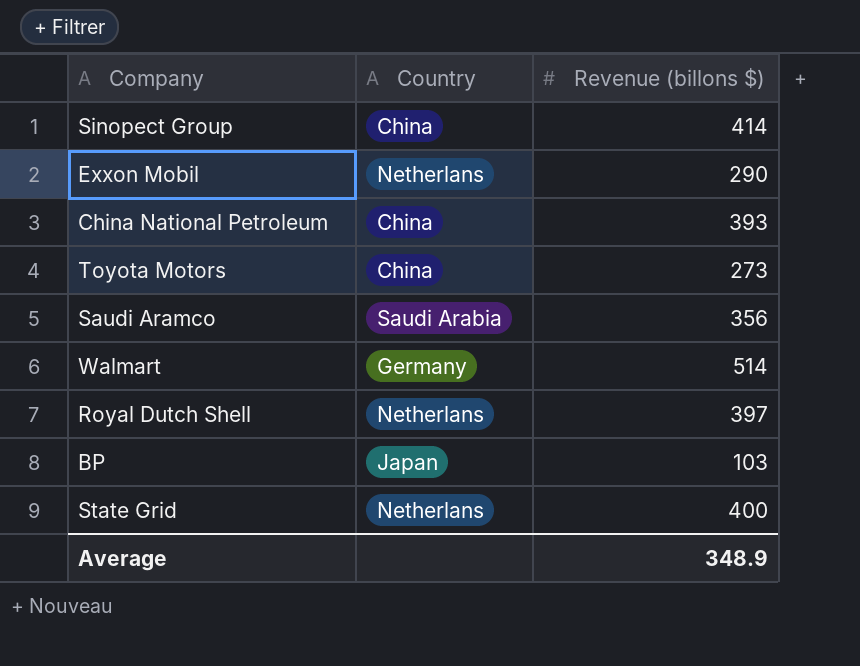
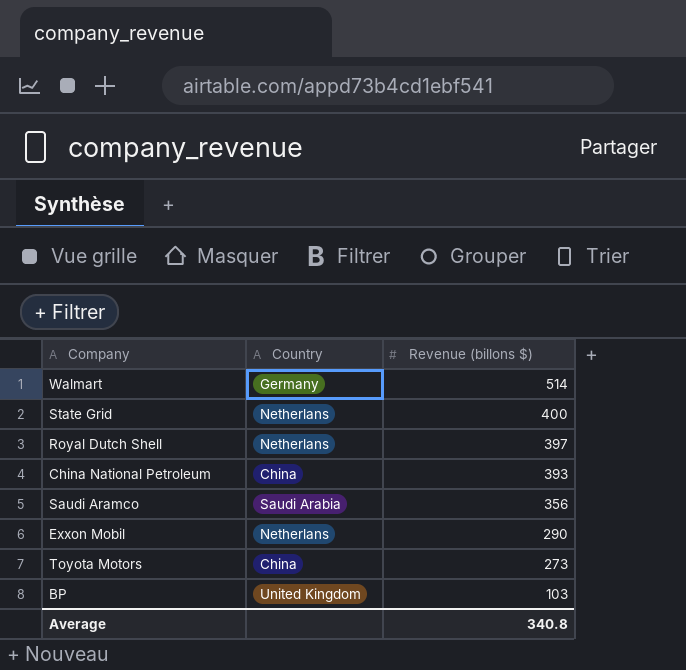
row order: none -> Revenue (billons $) descending
row Sinopect Group: China | 414 -> none
BP | Country: Japan -> United Kingdom
Average | Revenue (billons $): 348.9 -> 340.8

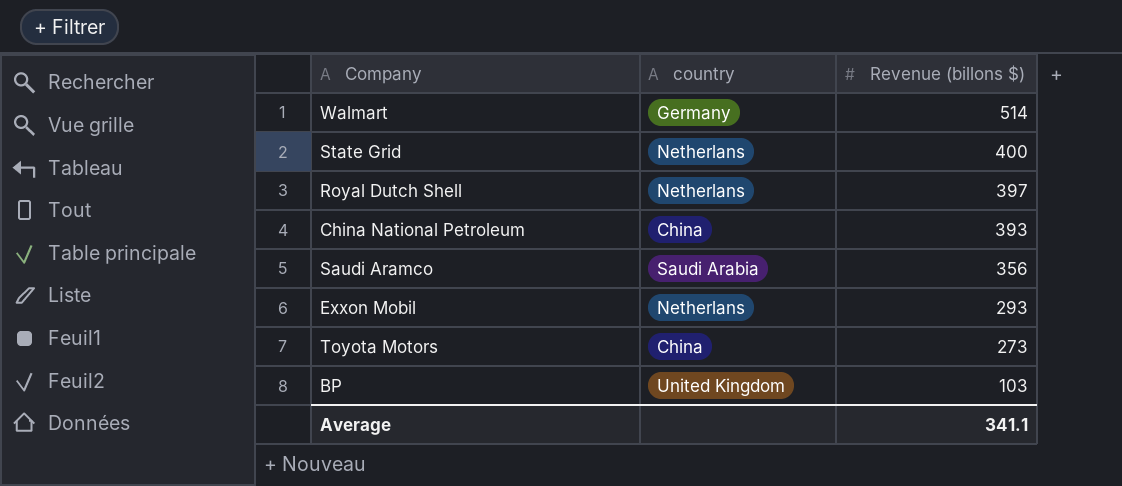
column name: Country -> country
Exxon Mobil | Revenue (billons $): 290 -> 293
Average | Revenue (billons $): 340.8 -> 341.1

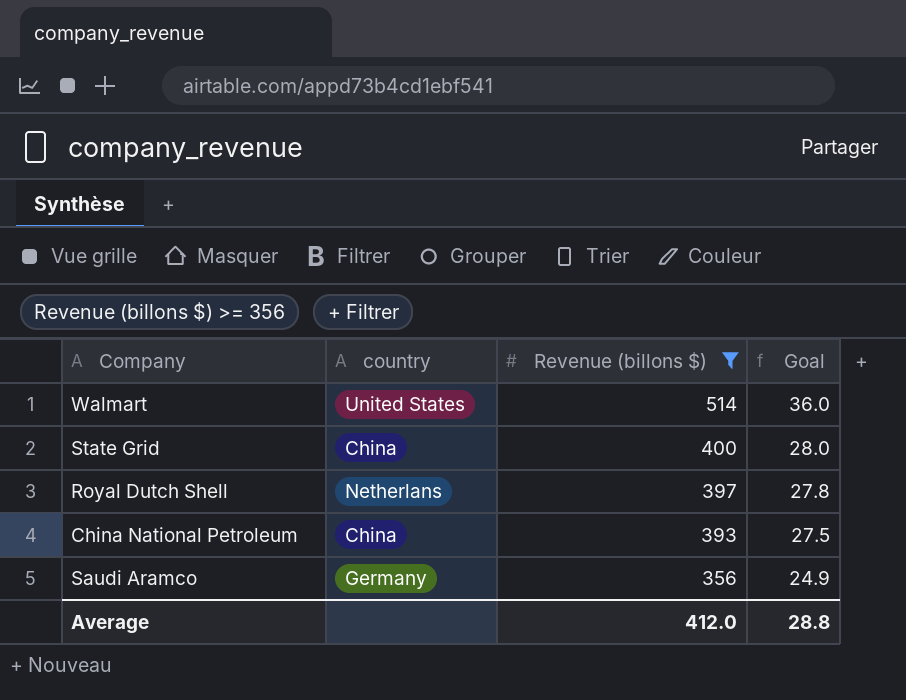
filter: none -> Revenue (billons $) >= 356
column Goal | formula: none -> [Revenue (billons $)] * 0.07
Walmart | country: Germany -> United States
State Grid | country: Netherlans -> China
Saudi Aramco | country: Saudi Arabia -> Germany
Average | Revenue (billons $): 341.1 -> 412.0

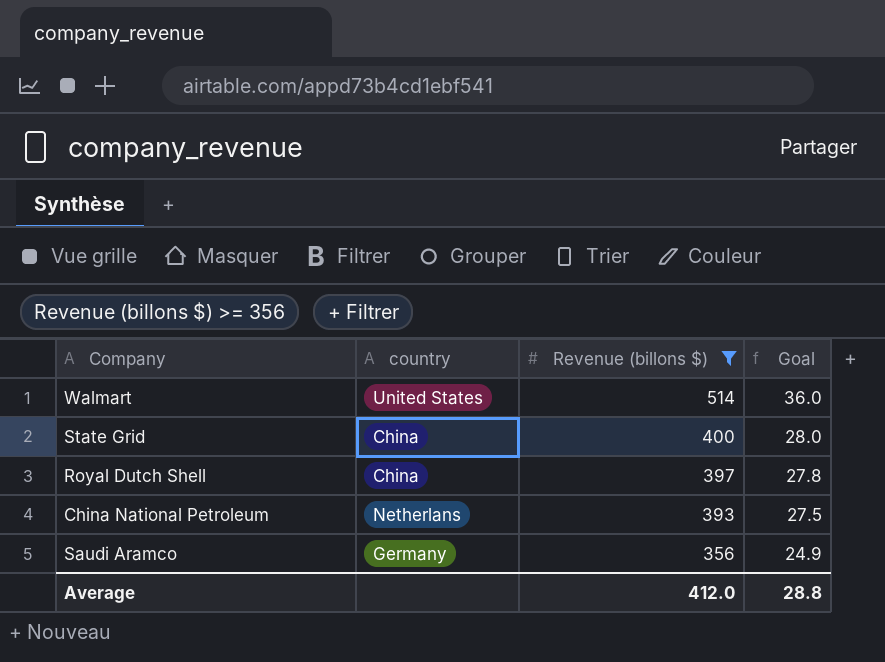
Royal Dutch Shell | country: Netherlans -> China
China National Petroleum | country: China -> Netherlans

